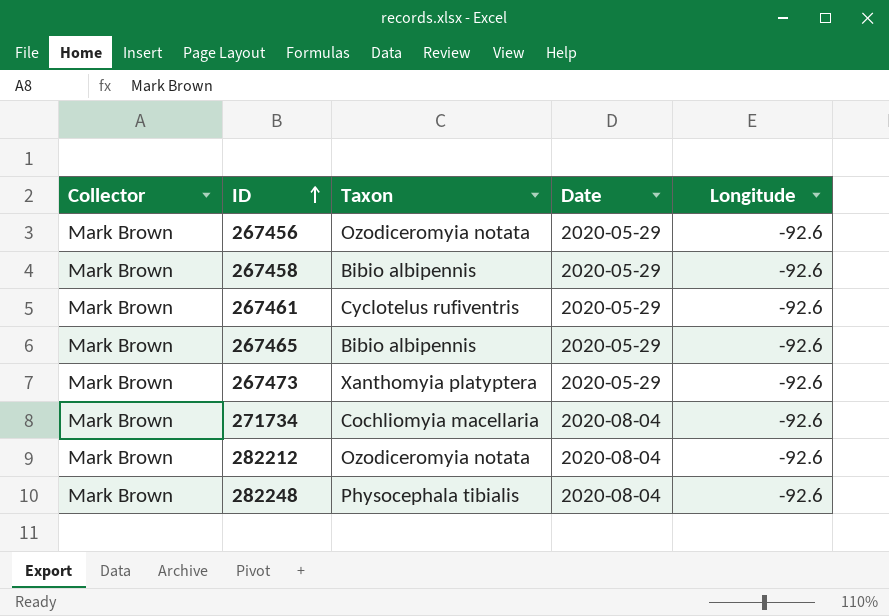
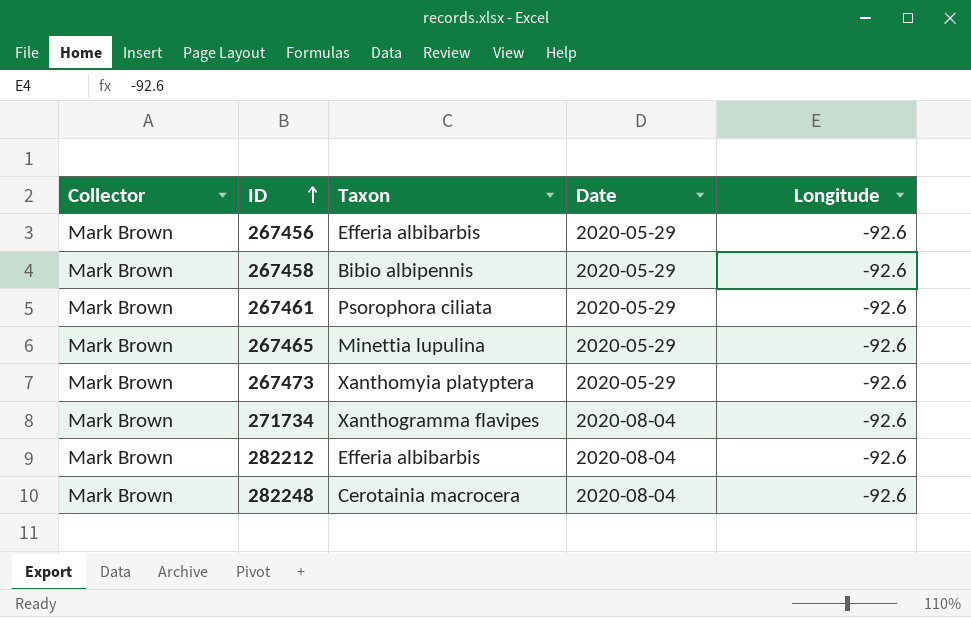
267456 | Taxon: Ozodiceromyia notata -> Efferia albibarbis
267461 | Taxon: Cyclotelus rufiventris -> Psorophora ciliata
267465 | Taxon: Bibio albipennis -> Minettia lupulina
271734 | Taxon: Cochliomyia macellaria -> Xanthogramma flavipes
282212 | Taxon: Ozodiceromyia notata -> Efferia albibarbis
282248 | Taxon: Physocephala tibialis -> Cerotainia macrocera

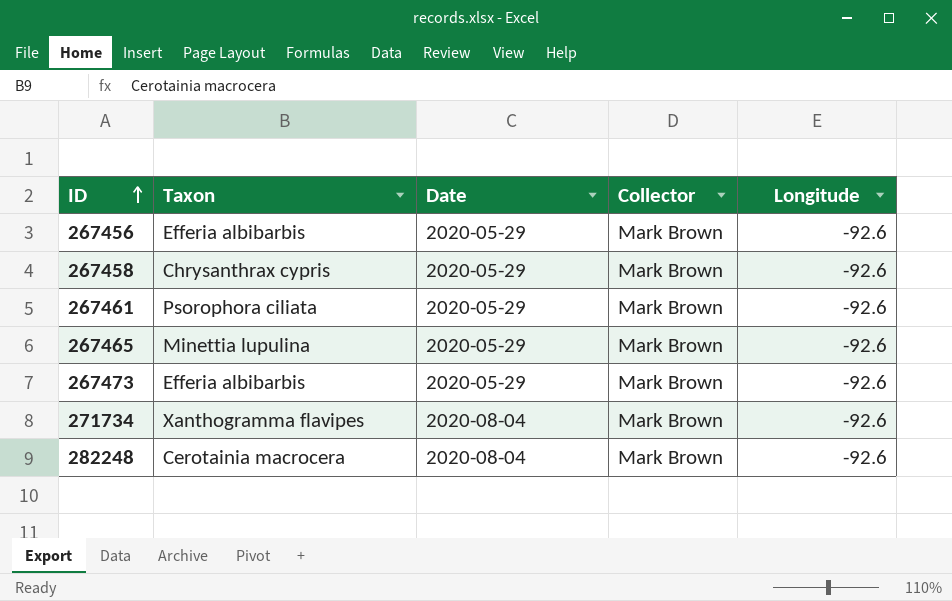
column Collector | position: 1 -> 4
row 282212: Mark Brown | Efferia albibarbis | 2020-08-04 | -92.6 -> none
267458 | Taxon: Bibio albipennis -> Chrysanthrax cypris
267473 | Taxon: Xanthomyia platyptera -> Efferia albibarbis

